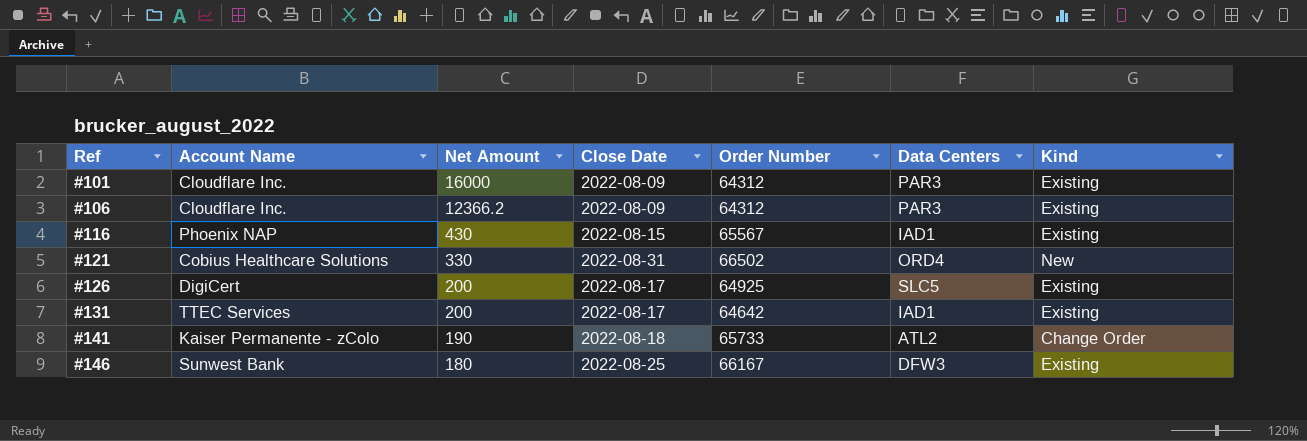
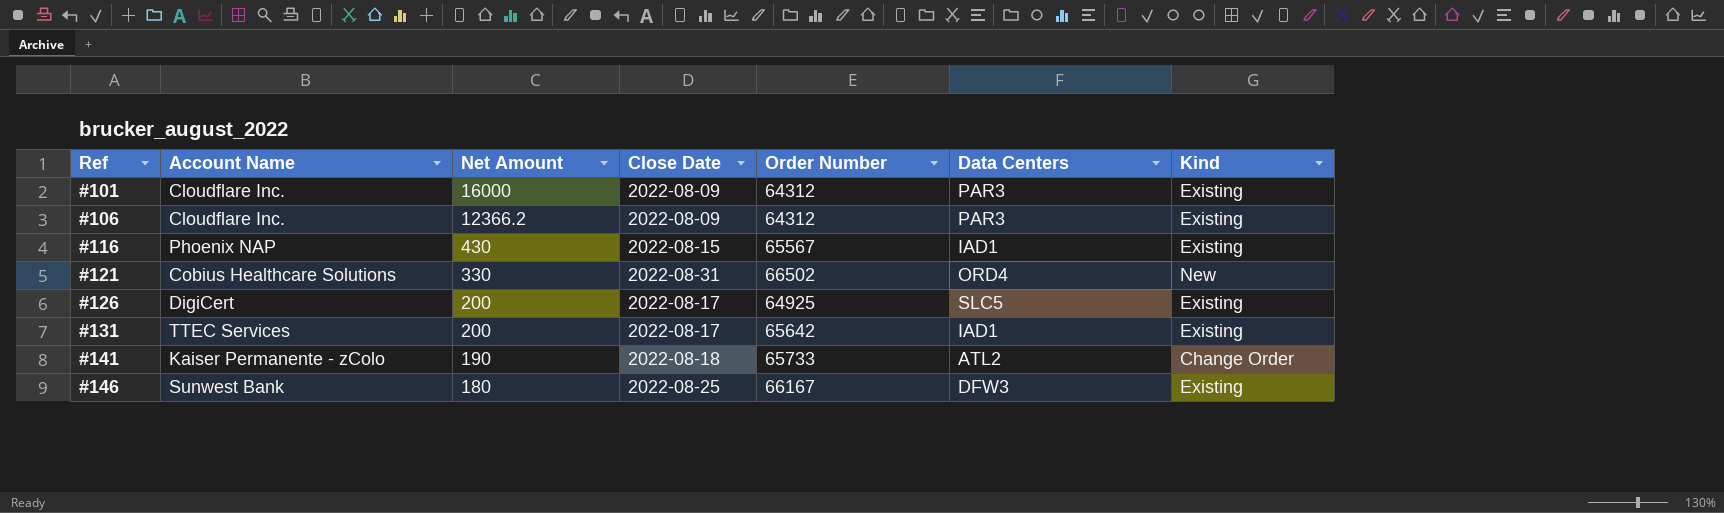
#131 | Order Number: 64642 -> 65642

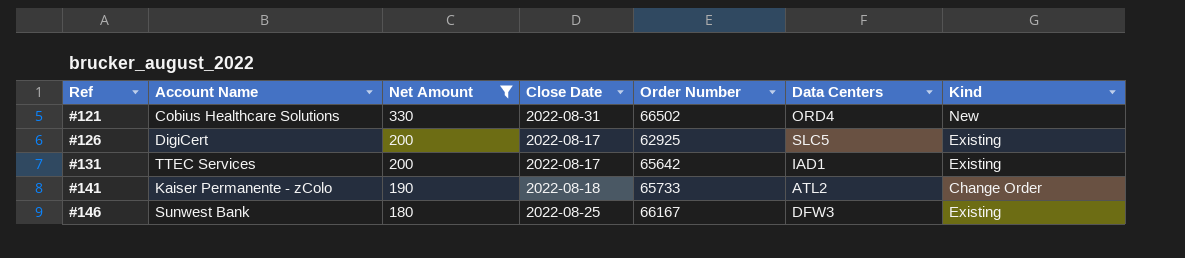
filter: none -> Net Amount <= 330
#126 | Order Number: 64925 -> 62925

